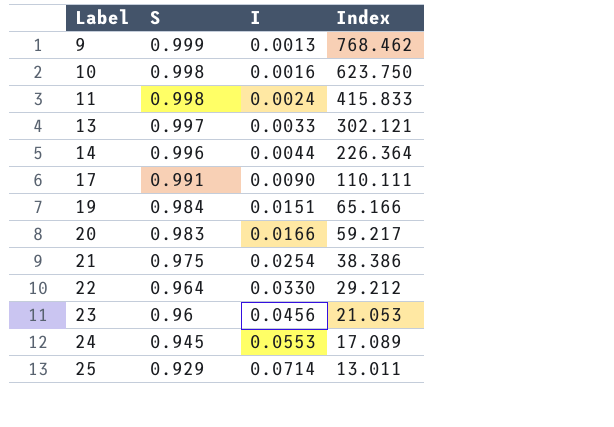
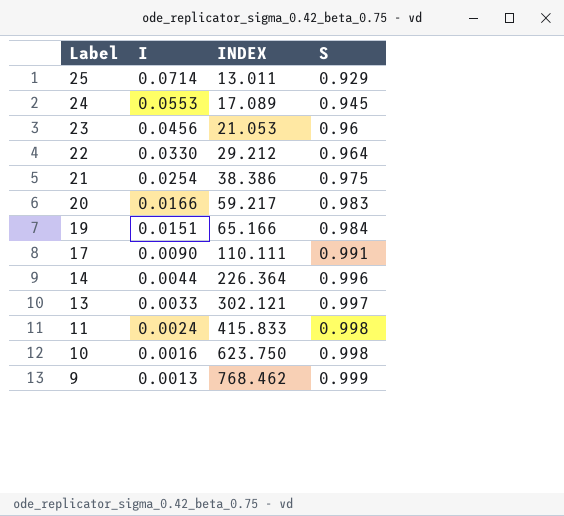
row order: Label ascending -> Label descending
column name: Index -> INDEX
column S | position: 2 -> 4

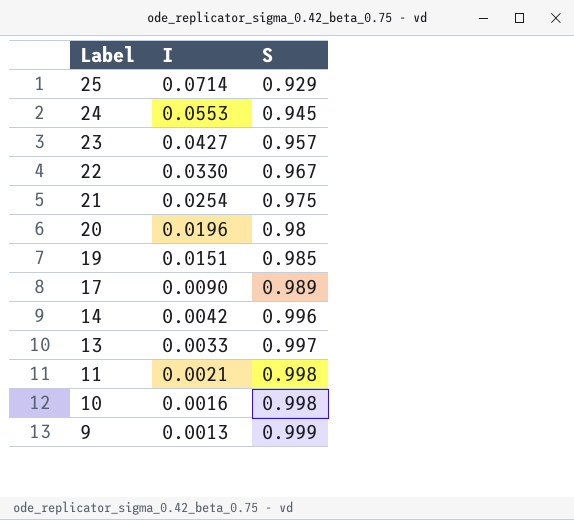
column INDEX | formula: [S] / [I] -> none
23 | I: 0.0456 -> 0.0427
23 | S: 0.96 -> 0.957
22 | S: 0.964 -> 0.967
20 | I: 0.0166 -> 0.0196
20 | S: 0.983 -> 0.98
19 | S: 0.984 -> 0.985
17 | S: 0.991 -> 0.989
14 | I: 0.0044 -> 0.0042
11 | I: 0.0024 -> 0.0021

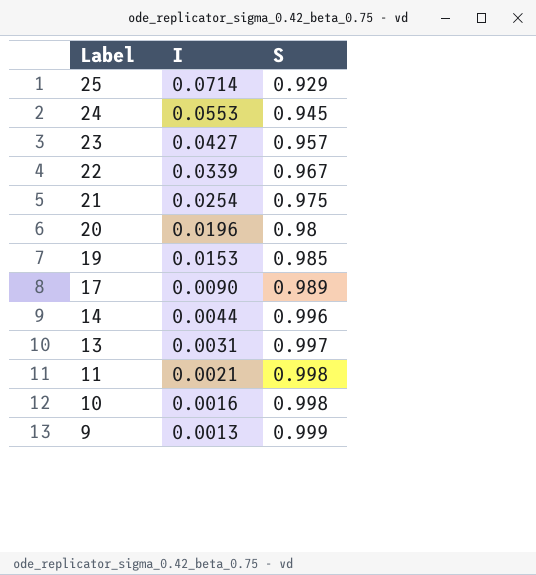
22 | I: 0.0330 -> 0.0339
19 | I: 0.0151 -> 0.0153
14 | I: 0.0042 -> 0.0044
13 | I: 0.0033 -> 0.0031

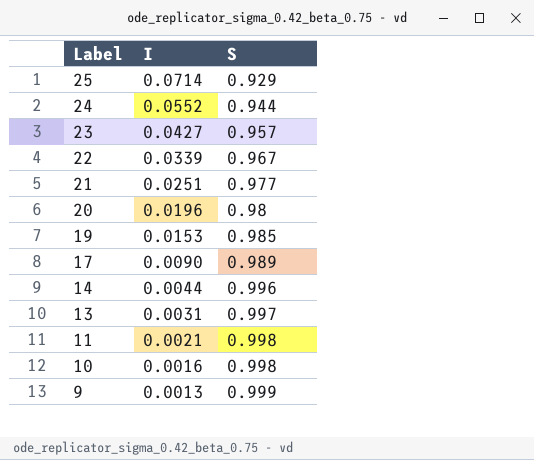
24 | I: 0.0553 -> 0.0552
24 | S: 0.945 -> 0.944
21 | I: 0.0254 -> 0.0251
21 | S: 0.975 -> 0.977

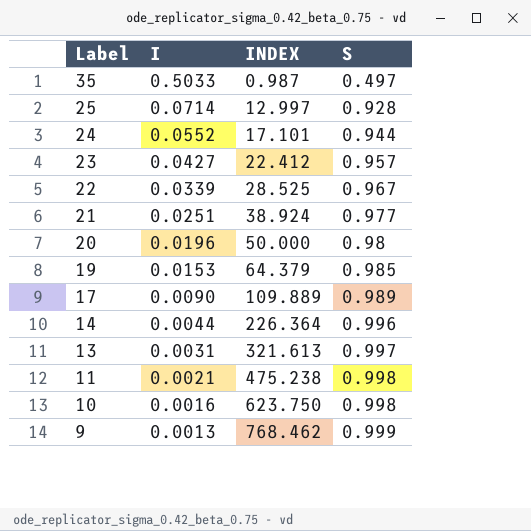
column INDEX | formula: none -> [S] / [I]
row 35: none -> 0.5033 | 0.987 | 0.497
25 | S: 0.929 -> 0.928

